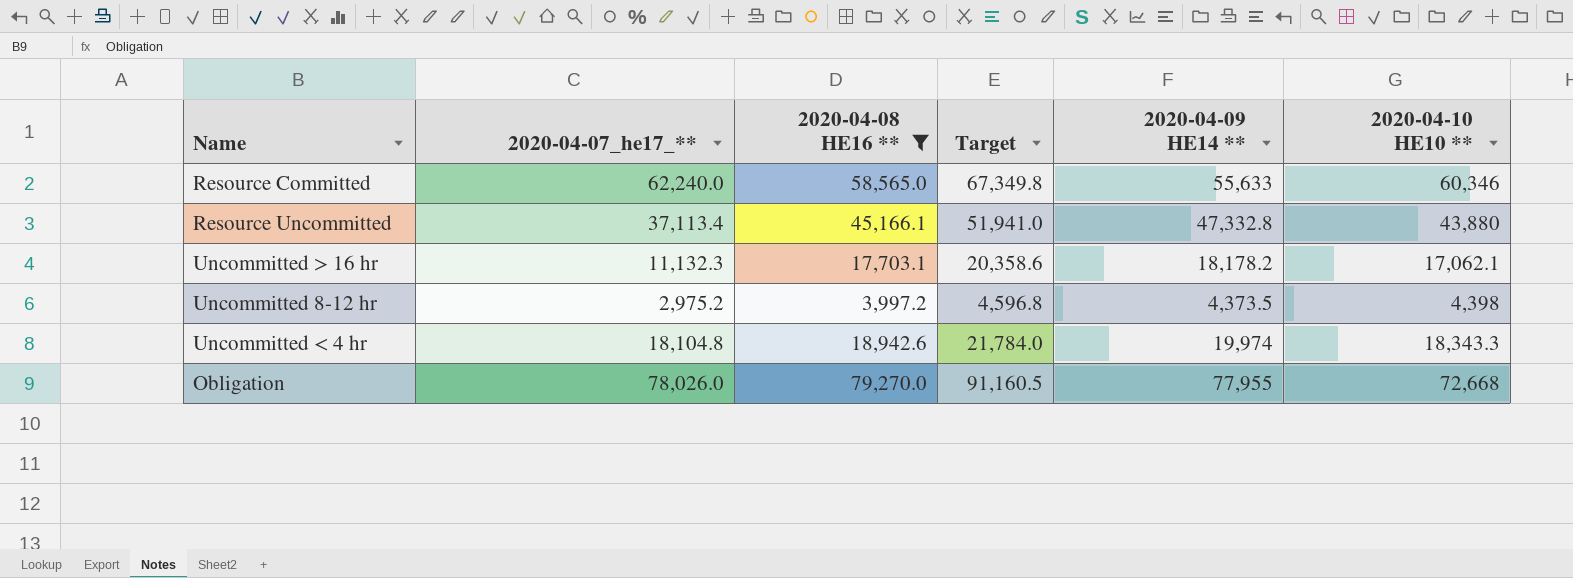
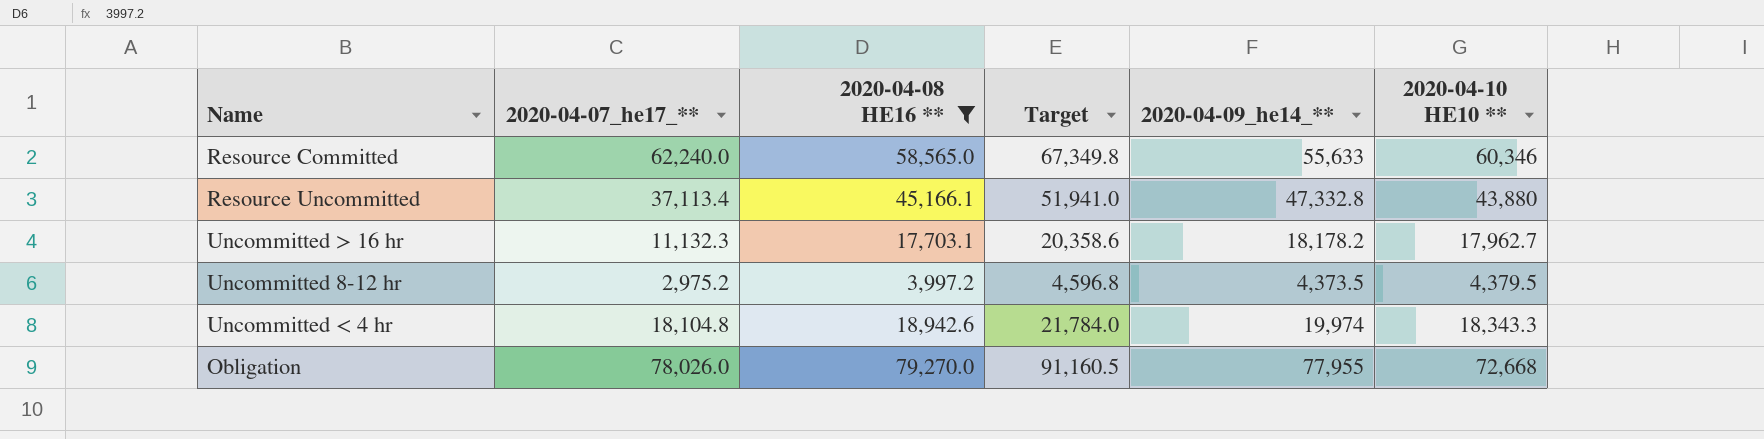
column name: 2020-04-09 HE14 ** -> 2020-04-09_he14_**
Uncommitted > 16 hr | 2020-04-10 HE10 **: 17,062.1 -> 17,962.7
Uncommitted 8-12 hr | 2020-04-10 HE10 **: 4,398 -> 4,379.5

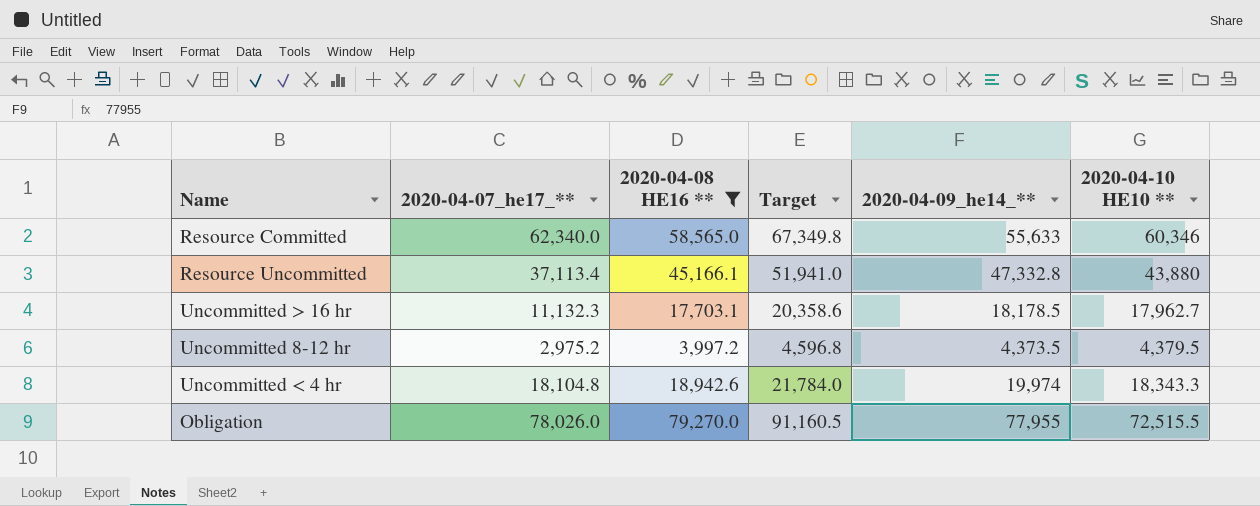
Resource Committed | 2020-04-07_he17_**: 62,240.0 -> 62,340.0
Uncommitted > 16 hr | 2020-04-09_he14_**: 18,178.2 -> 18,178.5
Obligation | 2020-04-10 HE10 **: 72,668 -> 72,515.5

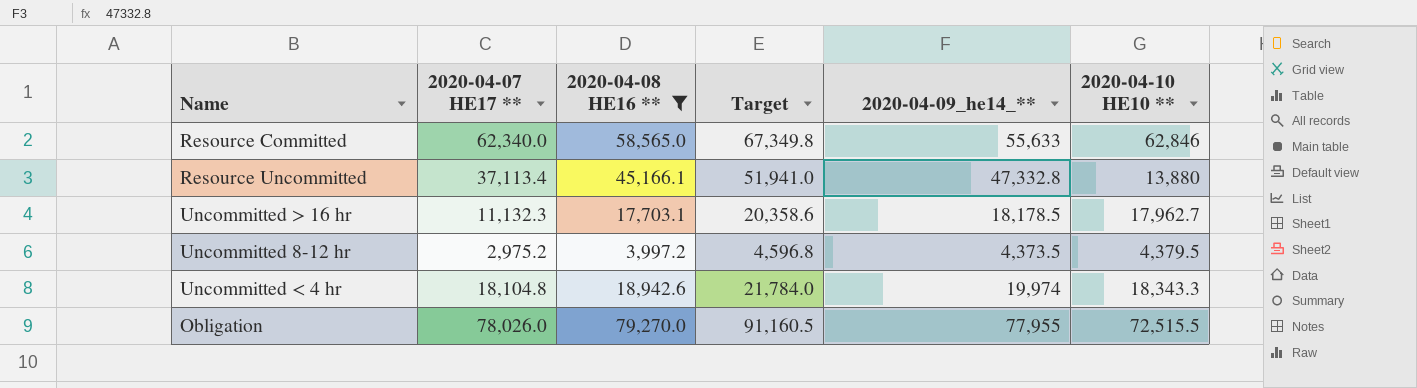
column name: 2020-04-07_he17_** -> 2020-04-07 HE17 **
Resource Committed | 2020-04-10 HE10 **: 60,346 -> 62,846
Resource Uncommitted | 2020-04-10 HE10 **: 43,880 -> 13,880

